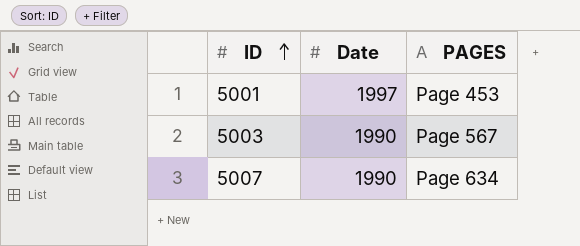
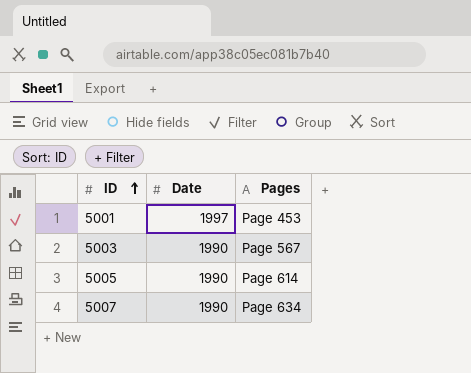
column name: PAGES -> Pages
row 5005: none -> 1990 | Page 614

